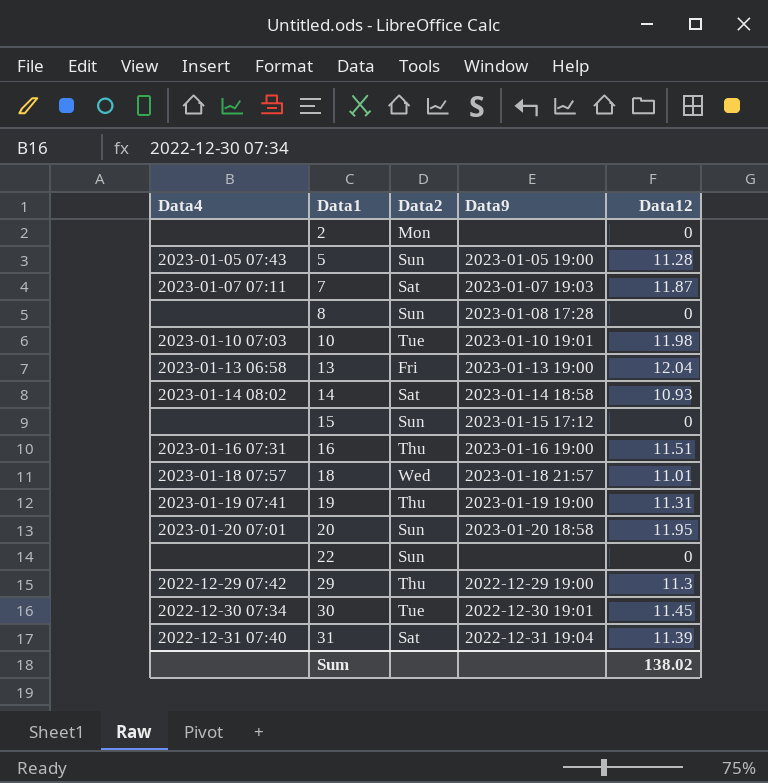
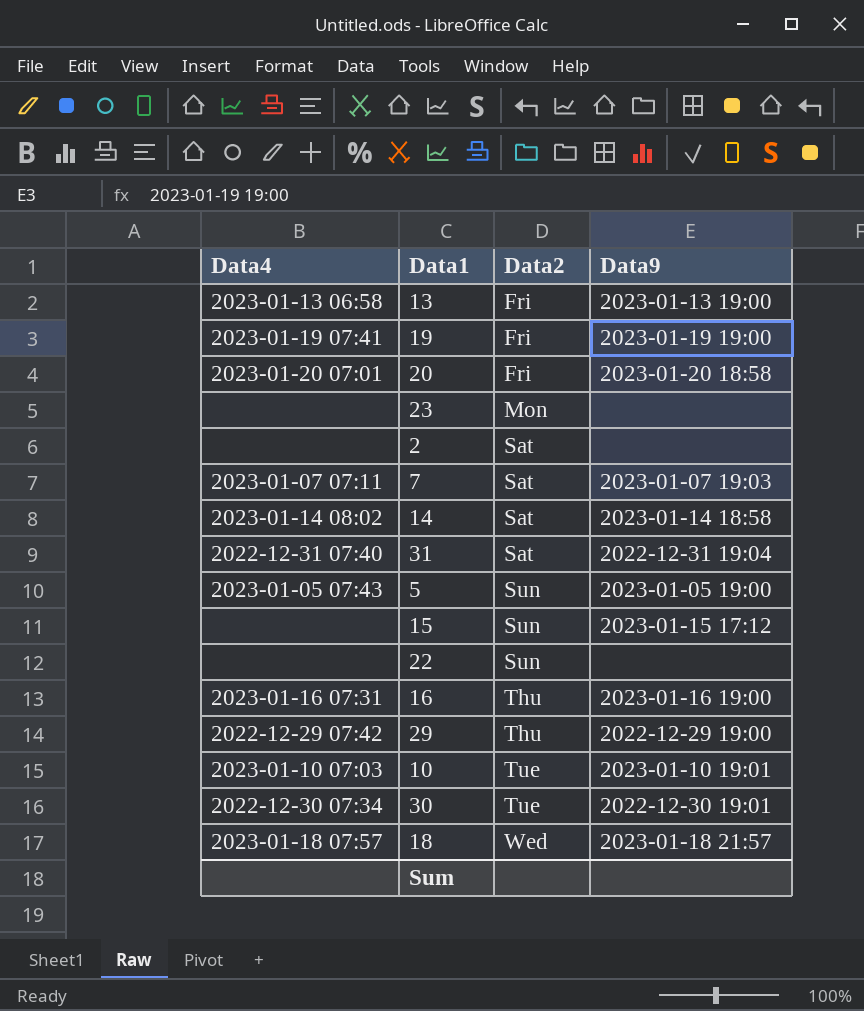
row order: Data1 ascending -> Data2 ascending
column Data12 | position: 5 -> none
row 8: none | Sun | 2023-01-08 17:28 | 0 -> none
19 | Data2: Thu -> Fri
20 | Data2: Sun -> Fri
row 23: none -> none | Mon | none
2 | Data2: Mon -> Sat

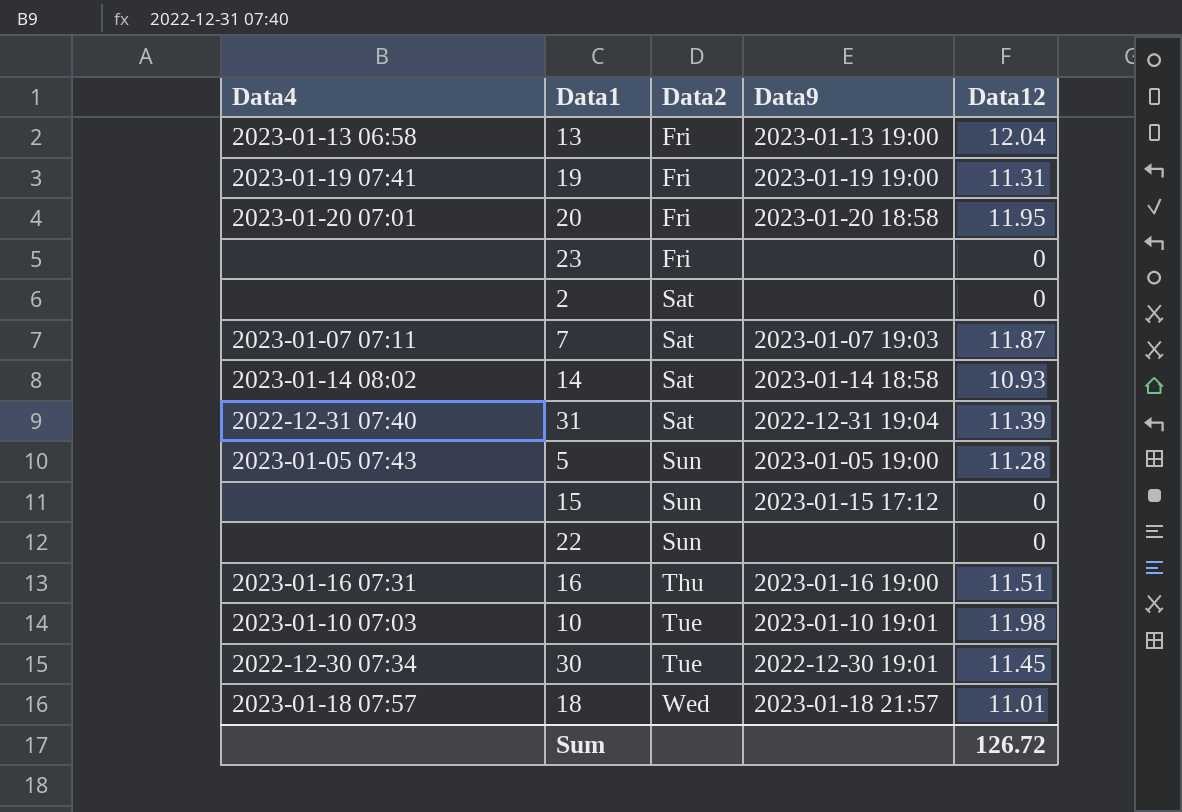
column Data12 | position: none -> 5
row 29: 2022-12-29 07:42 | Thu | 2022-12-29 19:00 -> none
23 | Data2: Mon -> Fri

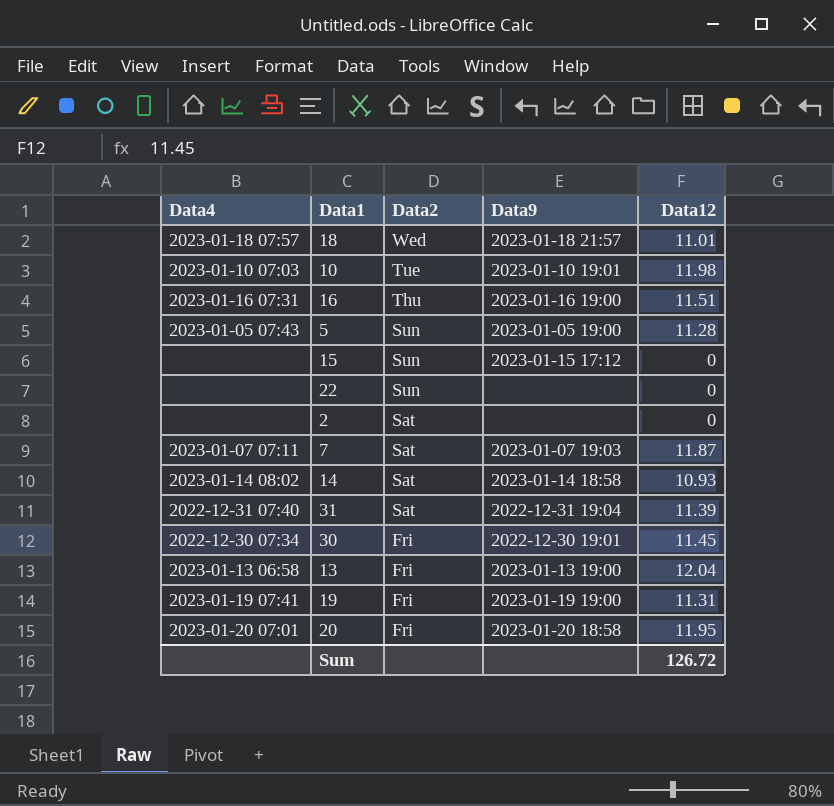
row order: Data2 ascending -> Data2 descending
row 23: none | Fri | none | 0 -> none
30 | Data2: Tue -> Fri

